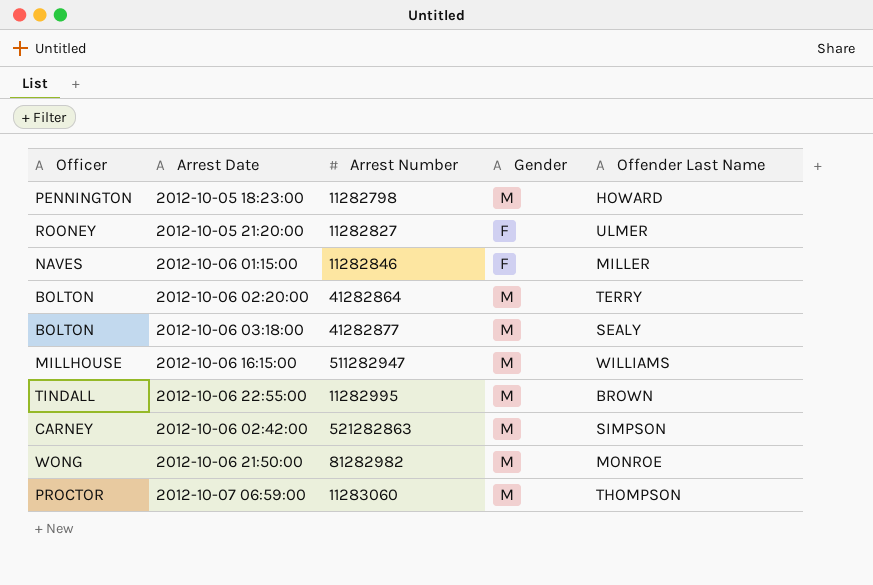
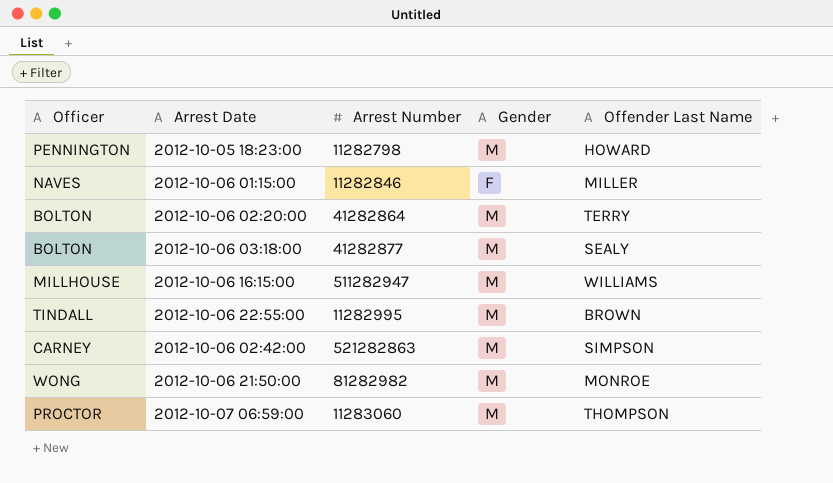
row 2012-10-05 21:20:00: ROONEY | 11282827 | F | ULMER -> none

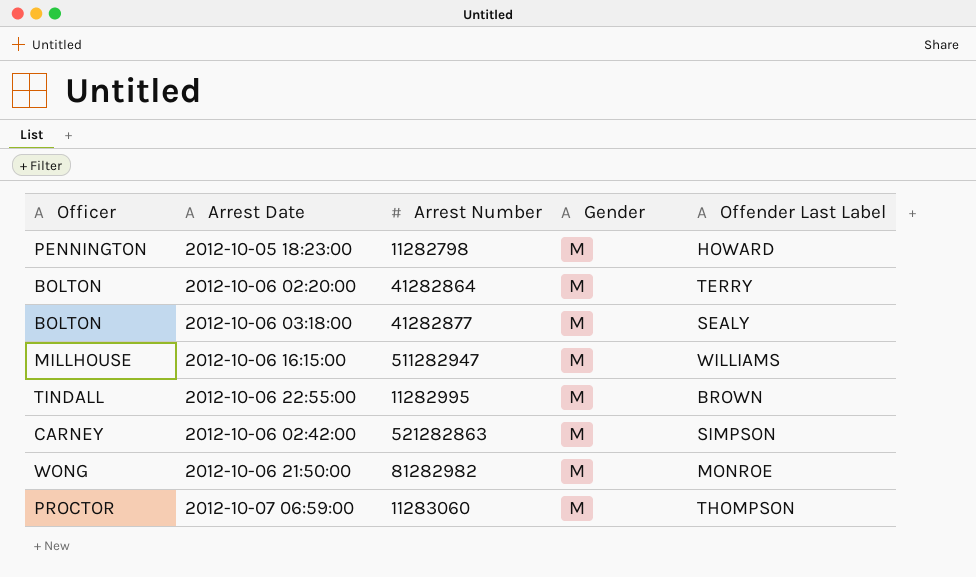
column name: Offender Last Name -> Offender Last Label
row 2012-10-06 01:15:00: NAVES | 11282846 | F | MILLER -> none

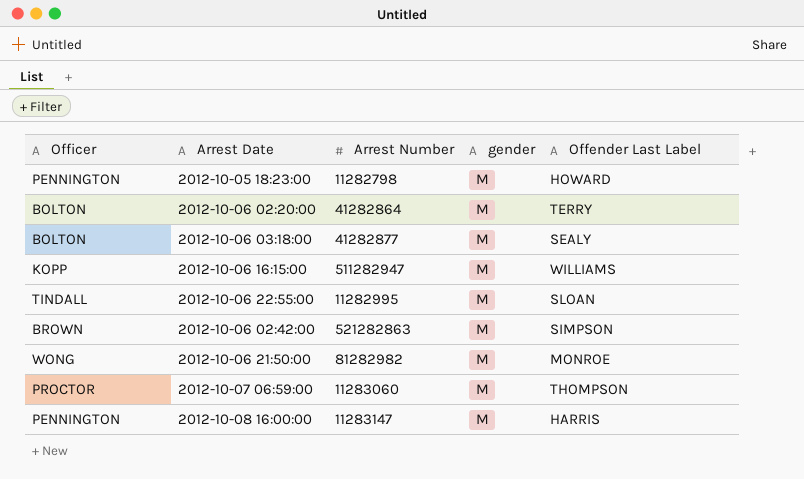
column name: Gender -> gender
2012-10-06 16:15:00 | Officer: MILLHOUSE -> KOPP
2012-10-06 22:55:00 | Offender Last Label: BROWN -> SLOAN
2012-10-06 02:42:00 | Officer: CARNEY -> BROWN
row 2012-10-08 16:00:00: none -> PENNINGTON | 11283147 | M | HARRIS

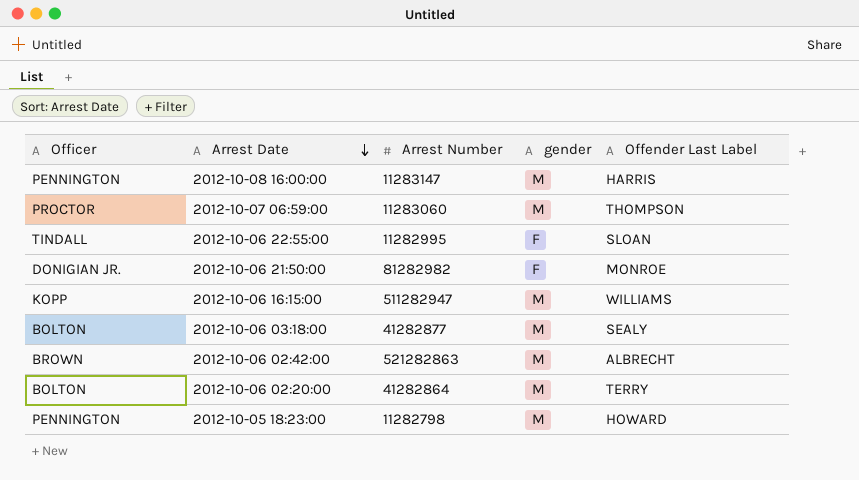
row order: none -> Arrest Date descending
2012-10-06 22:55:00 | gender: M -> F
2012-10-06 21:50:00 | Officer: WONG -> DONIGIAN JR.
2012-10-06 21:50:00 | gender: M -> F
2012-10-06 02:42:00 | Offender Last Label: SIMPSON -> ALBRECHT

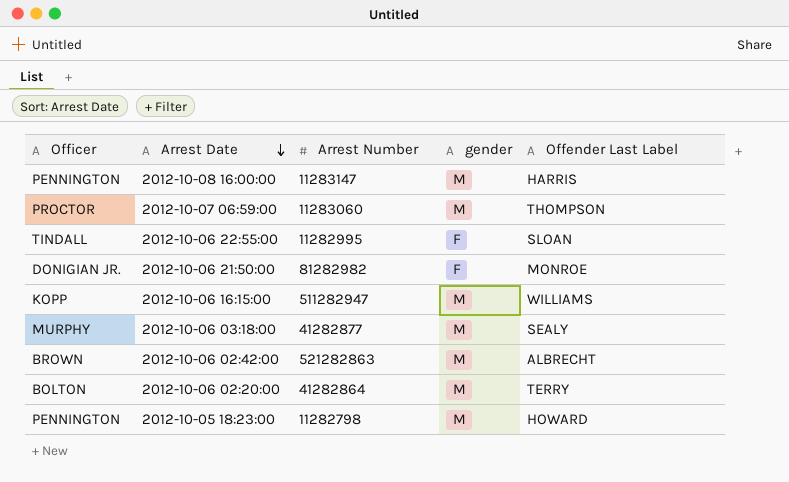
2012-10-06 03:18:00 | Officer: BOLTON -> MURPHY

